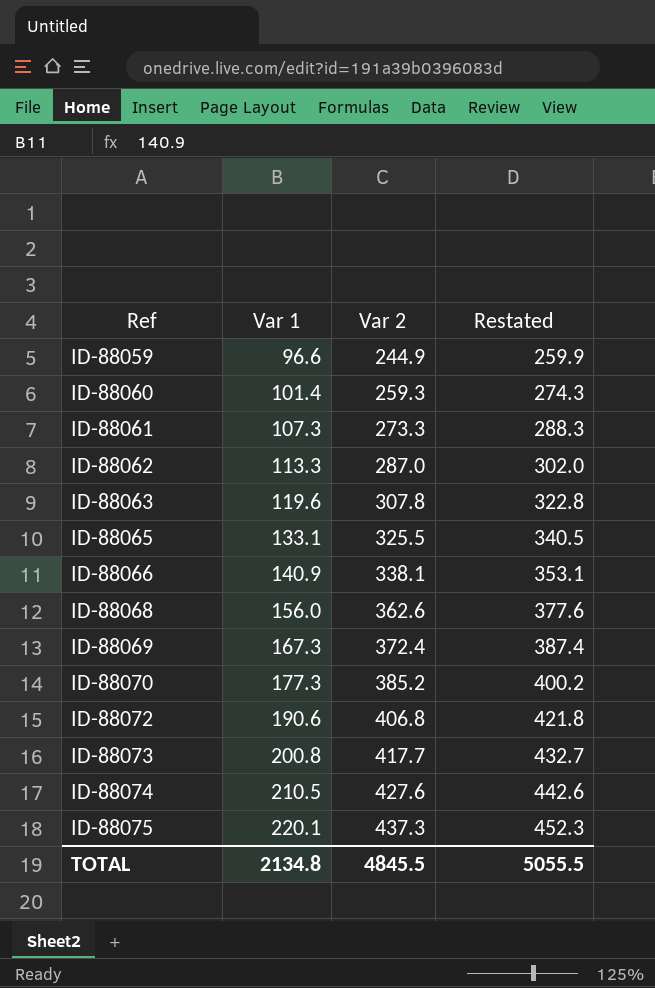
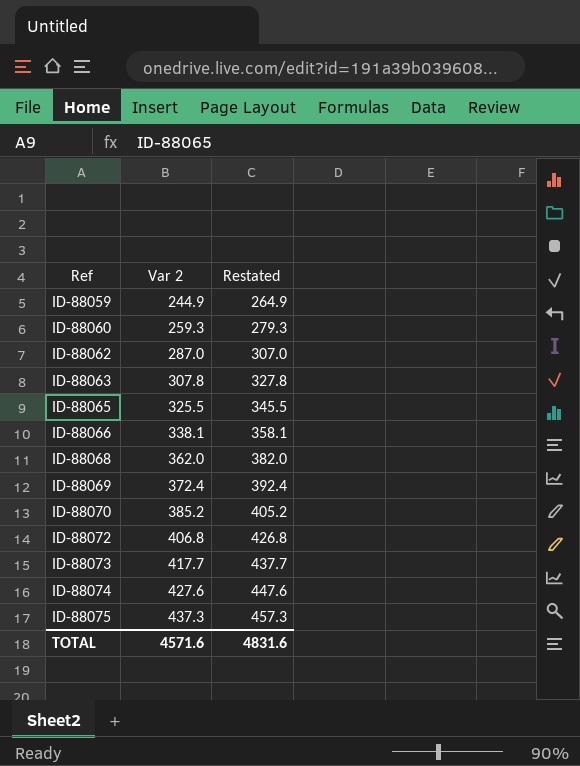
column Var 1 | position: 2 -> none
column Restated | formula: [Var 2] + 15 -> [Var 2] + 20
row ID-88061: 107.3 | 273.3 | 288.3 -> none
ID-88068 | Var 2: 362.6 -> 362.0
TOTAL | Var 2: 4845.5 -> 4571.6
TOTAL | Restated: 5055.5 -> 4831.6

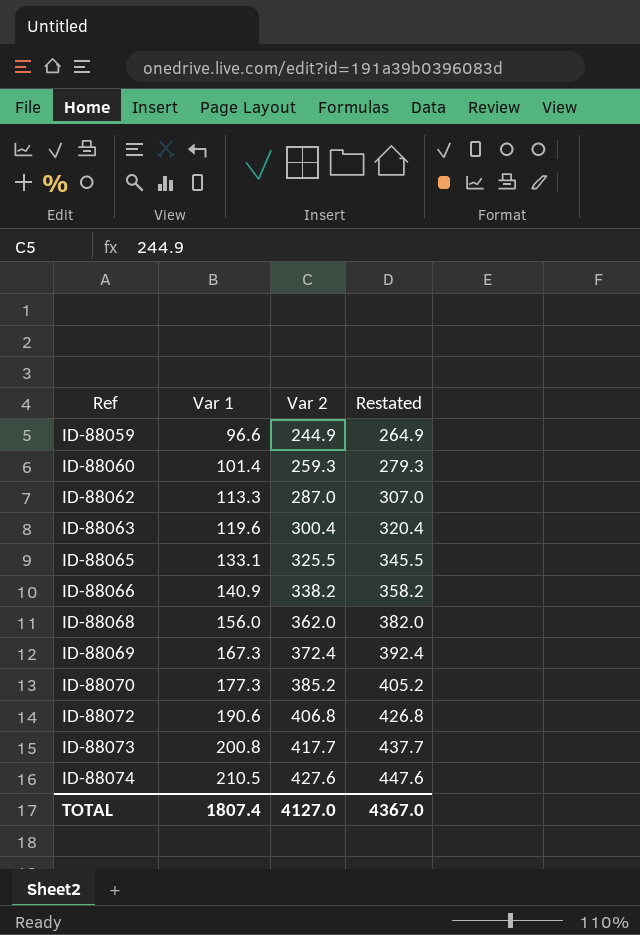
column Var 1 | position: none -> 2
row ID-88075: 437.3 | 457.3 -> none
ID-88063 | Var 2: 307.8 -> 300.4
ID-88063 | Restated: 327.8 -> 320.4
ID-88066 | Var 2: 338.1 -> 338.2
ID-88066 | Restated: 358.1 -> 358.2
TOTAL | Var 2: 4571.6 -> 4127.0
TOTAL | Restated: 4831.6 -> 4367.0

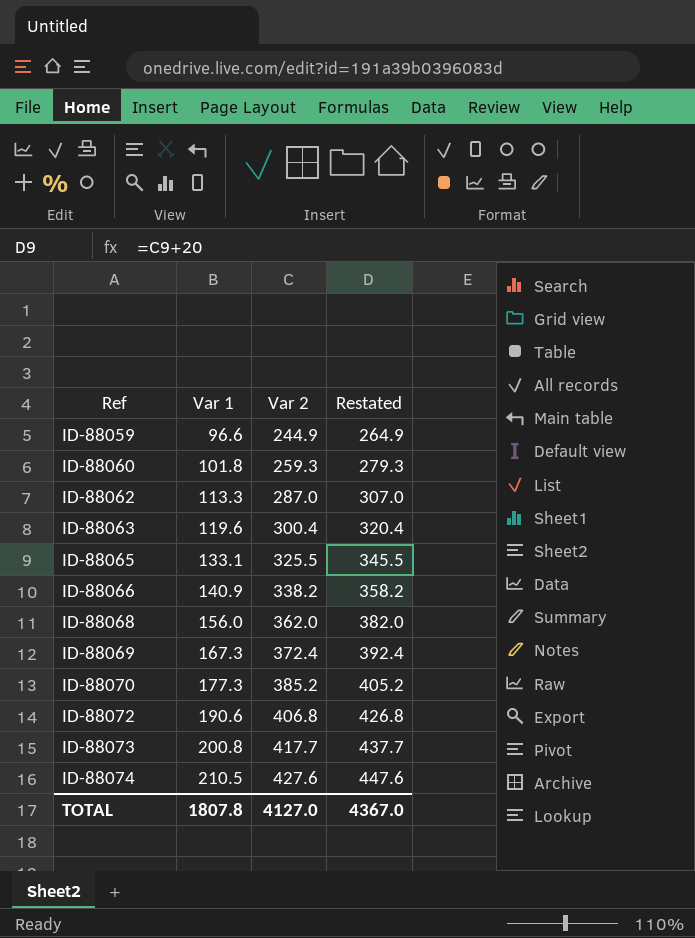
ID-88060 | Var 1: 101.4 -> 101.8
TOTAL | Var 1: 1807.4 -> 1807.8

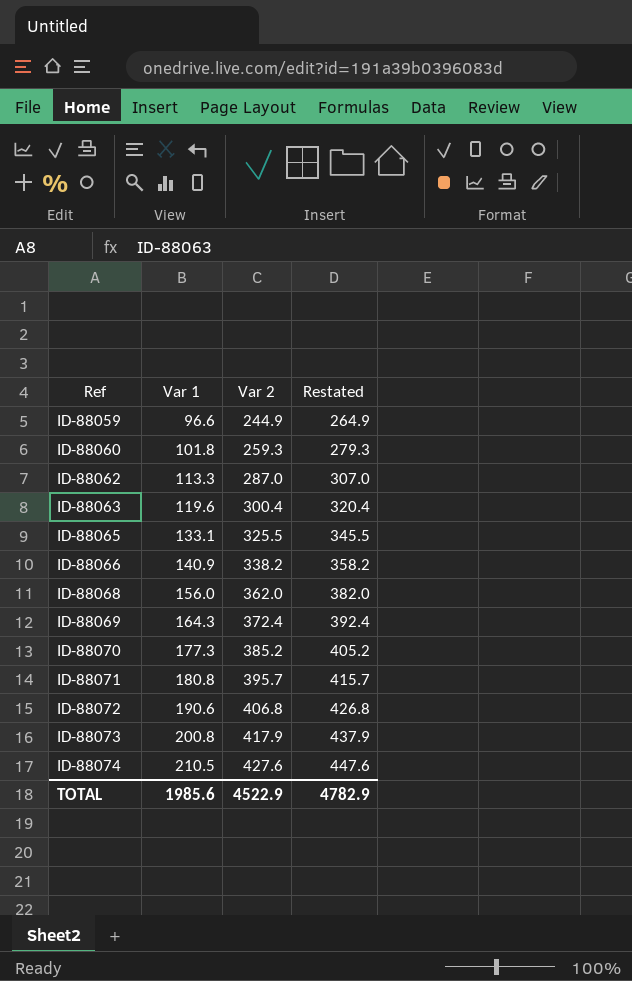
ID-88069 | Var 1: 167.3 -> 164.3
row ID-88071: none -> 180.8 | 395.7 | 415.7
ID-88073 | Var 2: 417.7 -> 417.9
ID-88073 | Restated: 437.7 -> 437.9
TOTAL | Var 1: 1807.8 -> 1985.6
TOTAL | Var 2: 4127.0 -> 4522.9
TOTAL | Restated: 4367.0 -> 4782.9

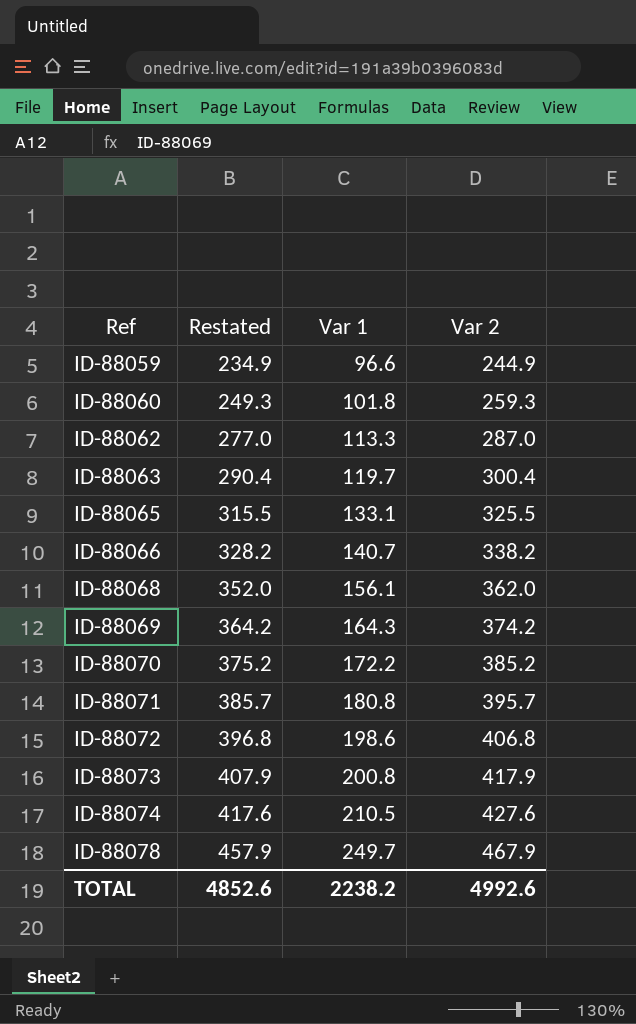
column Restated | formula: [Var 2] + 20 -> [Var 2] - 10
column Restated | position: 4 -> 2
ID-88063 | Var 1: 119.6 -> 119.7
ID-88066 | Var 1: 140.9 -> 140.7
ID-88068 | Var 1: 156.0 -> 156.1
ID-88069 | Var 2: 372.4 -> 374.2
ID-88070 | Var 1: 177.3 -> 172.2
ID-88072 | Var 1: 190.6 -> 198.6
row ID-88078: none -> 457.9 | 249.7 | 467.9
TOTAL | Restated: 4782.9 -> 4852.6
TOTAL | Var 1: 1985.6 -> 2238.2
TOTAL | Var 2: 4522.9 -> 4992.6

